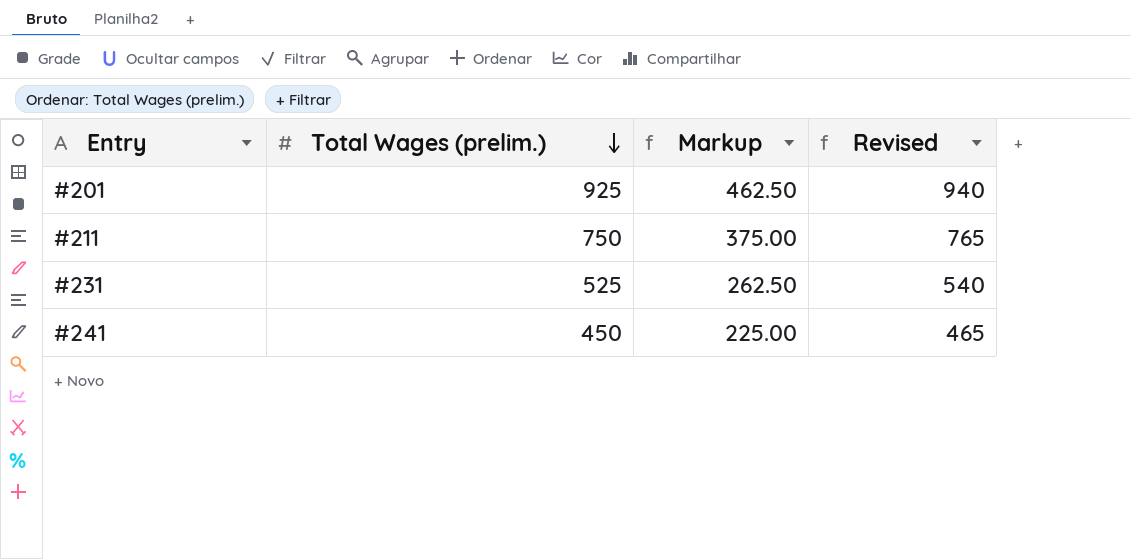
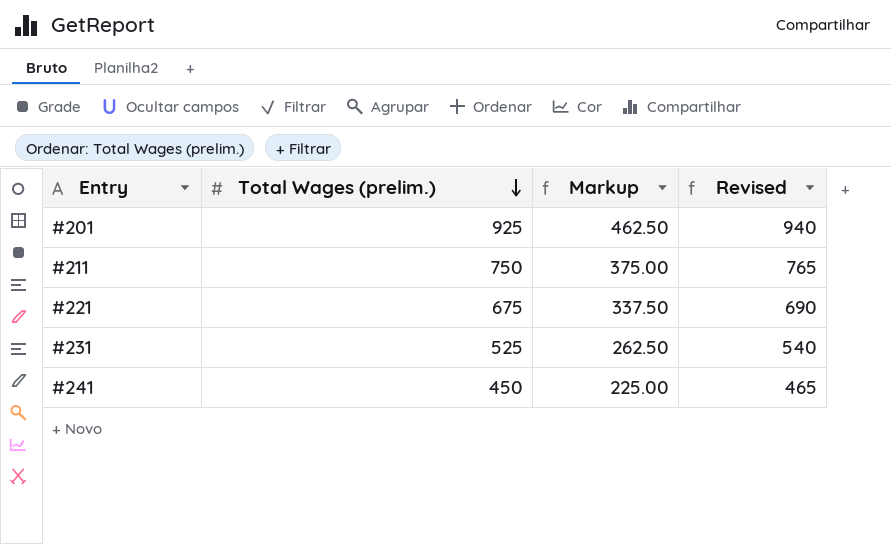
row #221: none -> 675 | 337.50 | 690

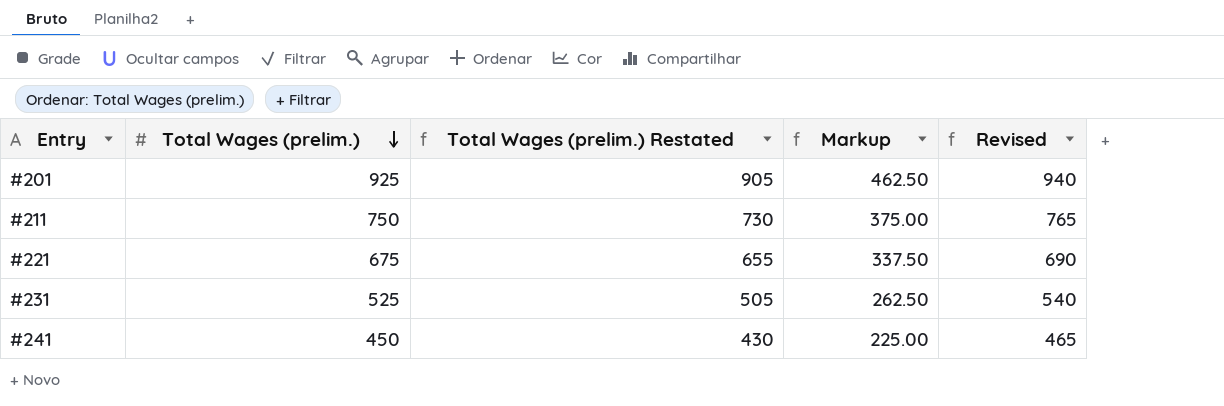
column Total Wages (prelim.) Restated | formula: none -> [Total Wages (prelim.)] - 20

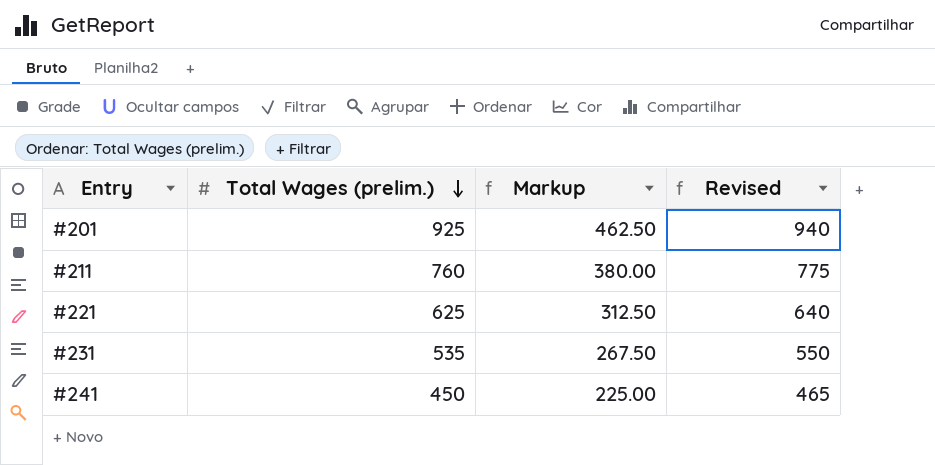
column Total Wages (prelim.) Restated | formula: [Total Wages (prelim.)] - 20 -> none
#211 | Total Wages (prelim.): 750 -> 760
#211 | Markup: 375.00 -> 380.00
#211 | Revised: 765 -> 775
#221 | Total Wages (prelim.): 675 -> 625
#221 | Markup: 337.50 -> 312.50
#221 | Revised: 690 -> 640
#231 | Total Wages (prelim.): 525 -> 535
#231 | Markup: 262.50 -> 267.50
#231 | Revised: 540 -> 550

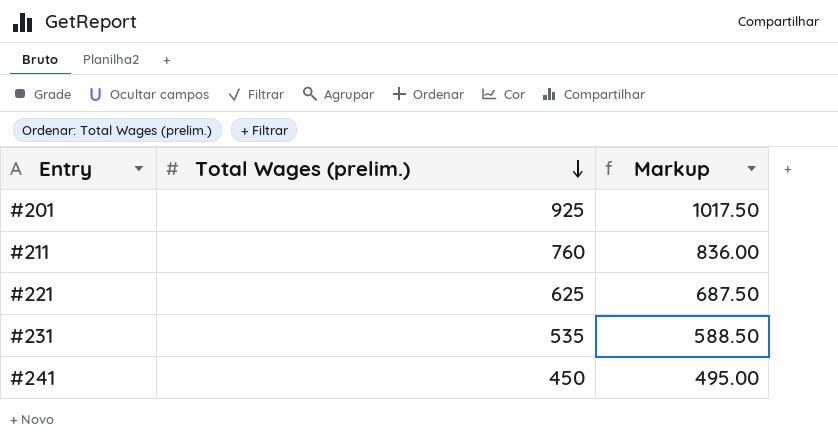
column Revised | formula: [Total Wages (prelim.)] + 15 -> none
column Markup | formula: [Total Wages (prelim.)] * 0.5 -> [Total Wages (prelim.)] * 1.1

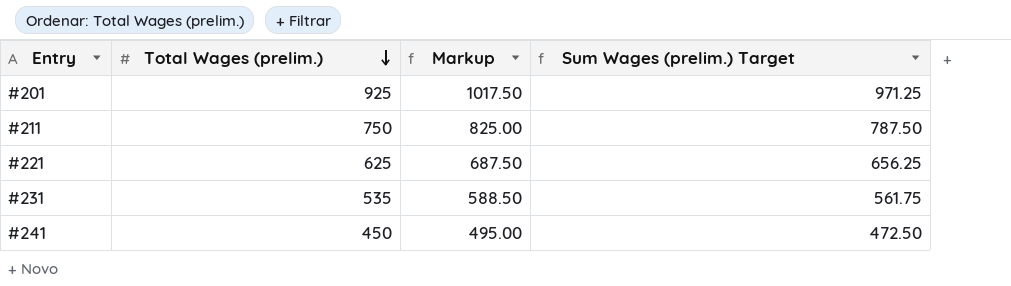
column Sum Wages (prelim.) Target | formula: none -> [Total Wages (prelim.)] * 1.05
#211 | Total Wages (prelim.): 760 -> 750
#211 | Markup: 836.00 -> 825.00

